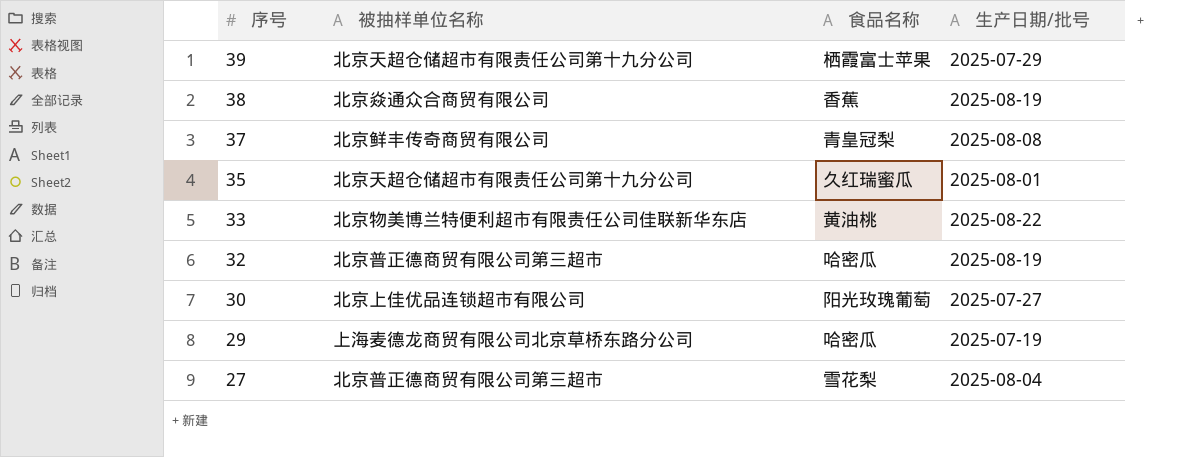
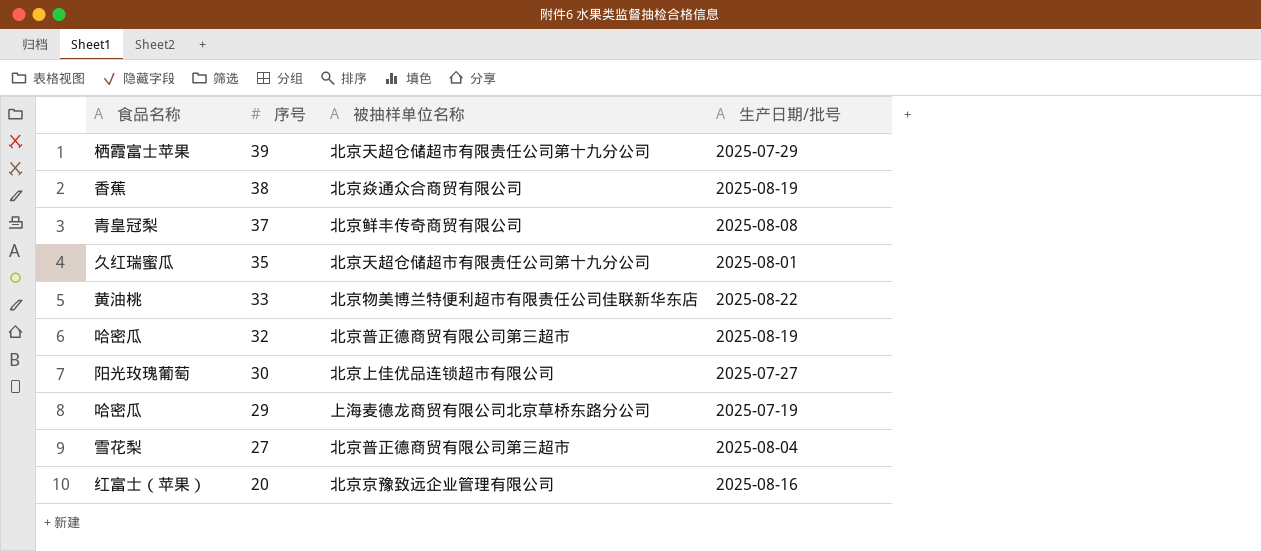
column 食品名称 | position: 3 -> 1
row 20: none -> 红富士（苹果） | 北京京豫致远企业管理有限公司 | 2025-08-16

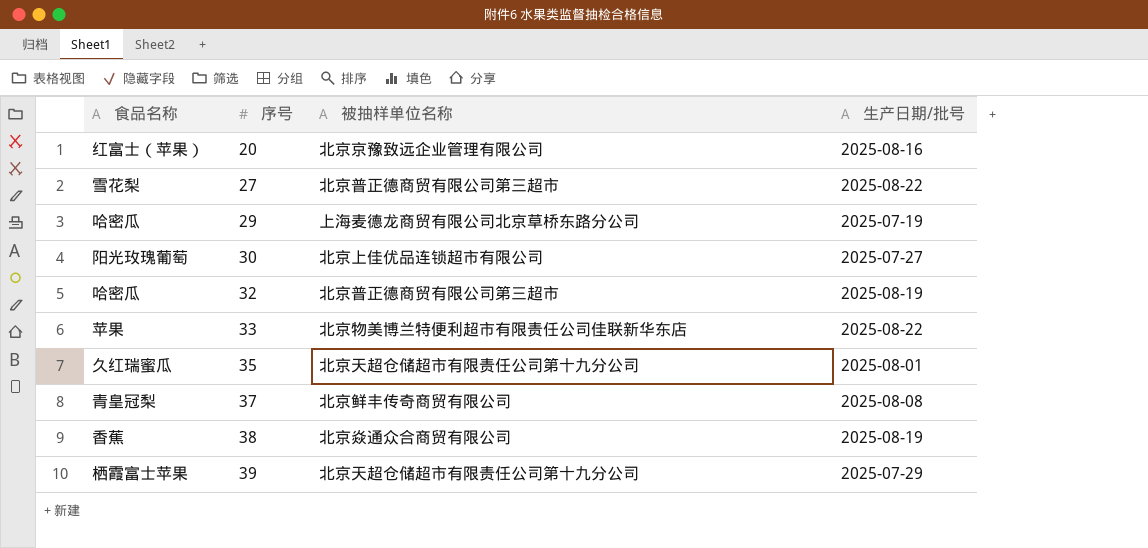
row order: 序号 descending -> 序号 ascending
27 | 生产日期/批号: 2025-08-04 -> 2025-08-22
33 | 食品名称: 黄油桃 -> 苹果

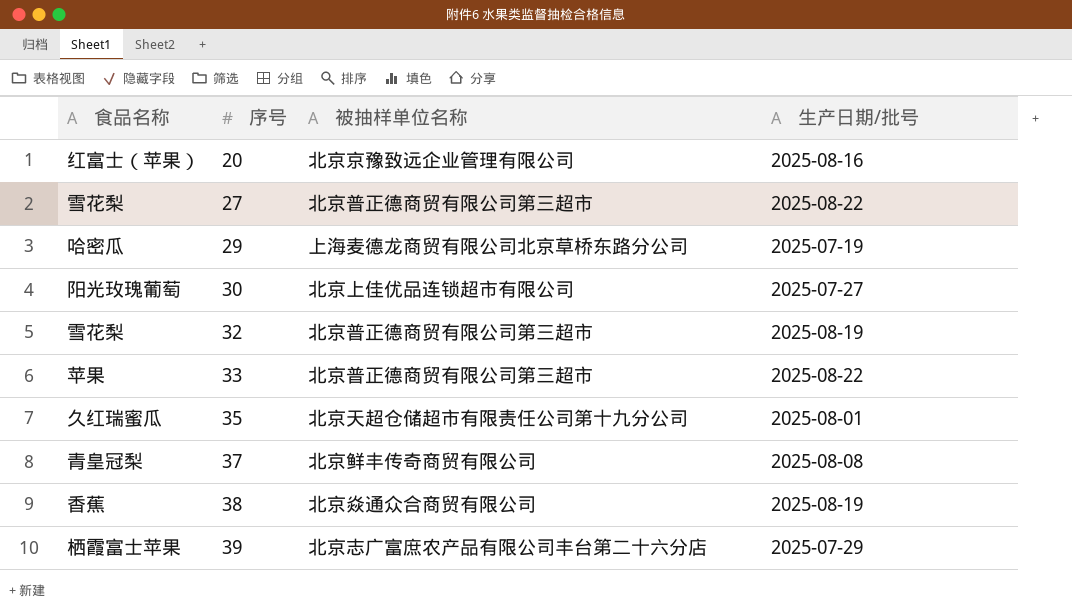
32 | 食品名称: 哈密瓜 -> 雪花梨
33 | 被抽样单位名称: 北京物美博兰特便利超市有限责任公司佳联新华东店 -> 北京普正德商贸有限公司第三超市
39 | 被抽样单位名称: 北京天超仓储超市有限责任公司第十九分公司 -> 北京志广富庶农产品有限公司丰台第二十六分店

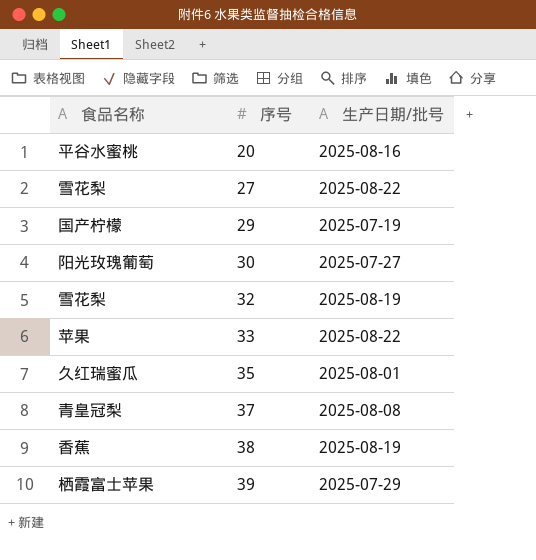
column 被抽样单位名称 | position: 3 -> none
20 | 食品名称: 红富士（苹果） -> 平谷水蜜桃
29 | 食品名称: 哈密瓜 -> 国产柠檬

